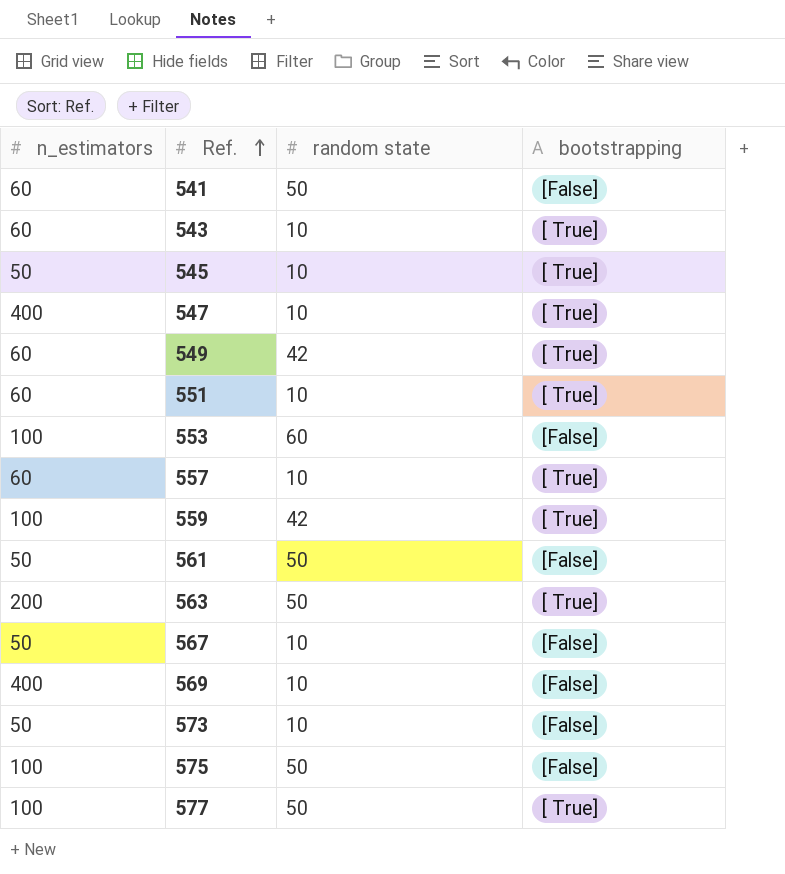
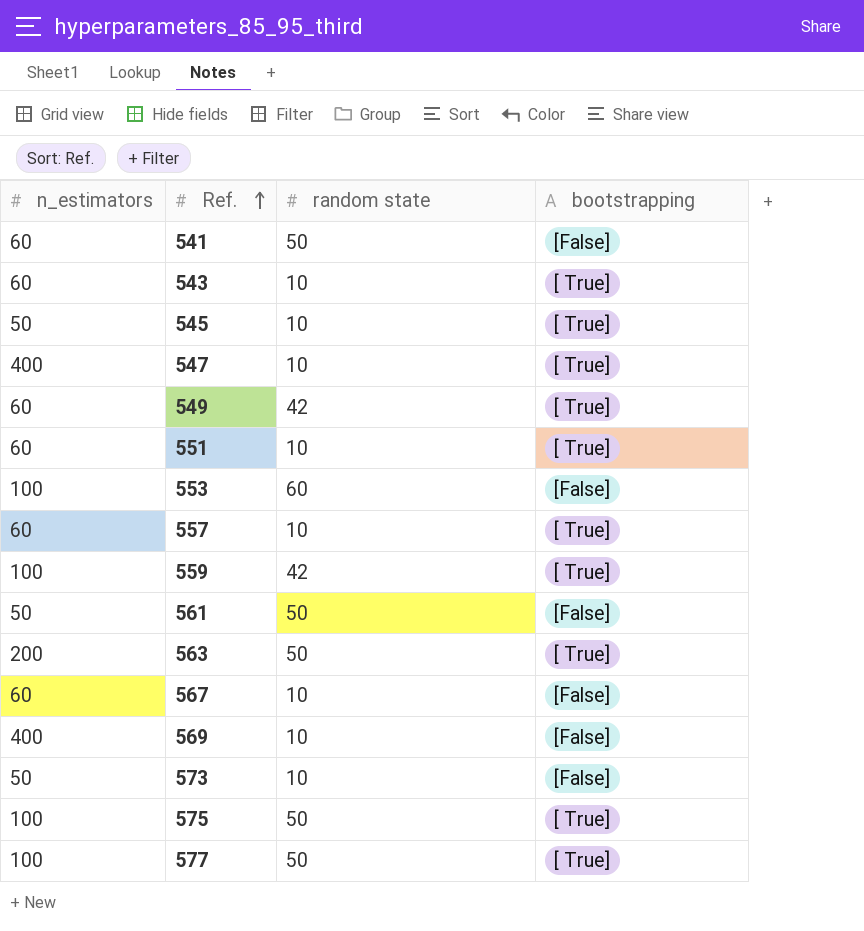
567 | n_estimators: 50 -> 60
575 | bootstrapping: [False] -> [ True]

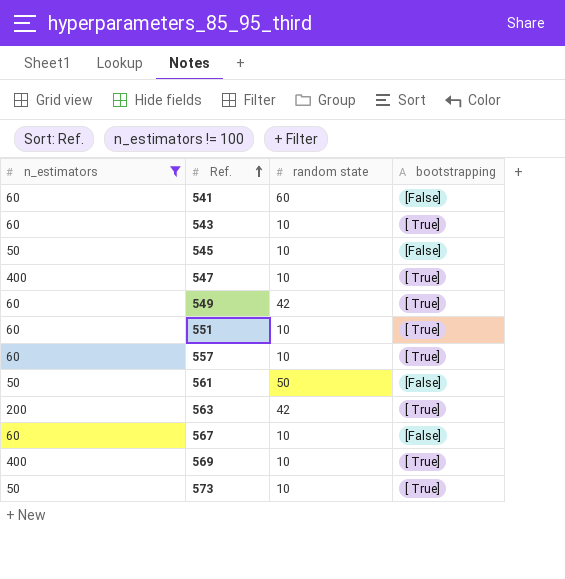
filter: none -> n_estimators != 100
541 | random state: 50 -> 60
545 | bootstrapping: [ True] -> [False]
563 | random state: 50 -> 42
569 | bootstrapping: [False] -> [ True]
573 | bootstrapping: [False] -> [ True]

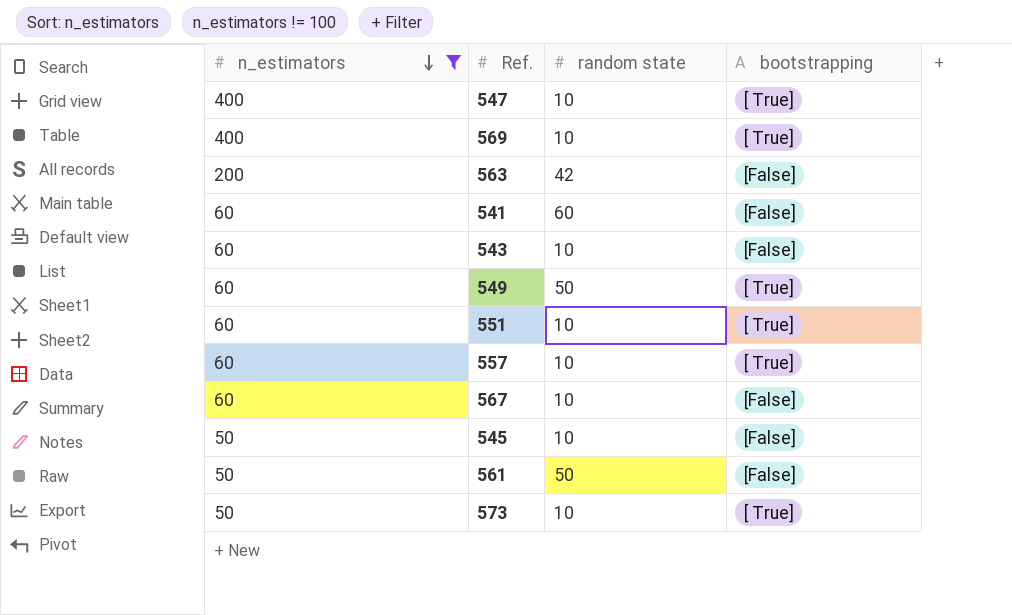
row order: Ref. ascending -> n_estimators descending
563 | bootstrapping: [ True] -> [False]
543 | bootstrapping: [ True] -> [False]
549 | random state: 42 -> 50

